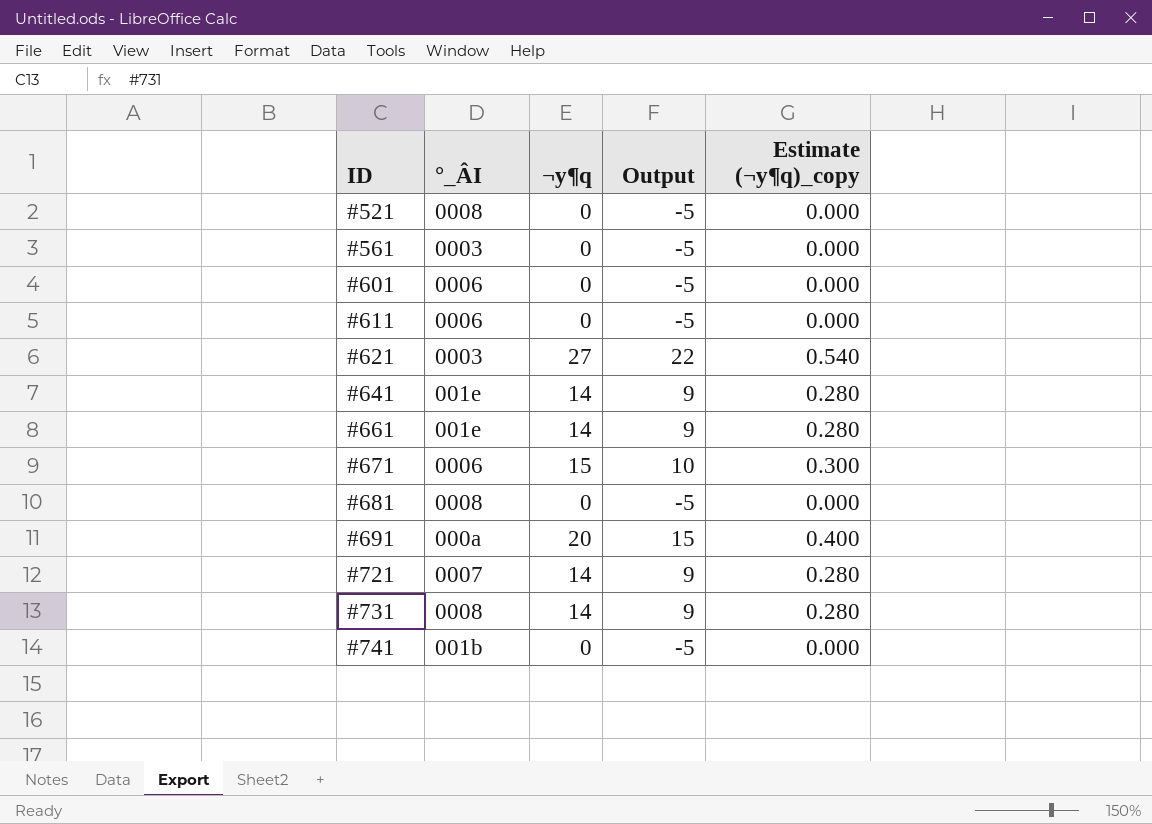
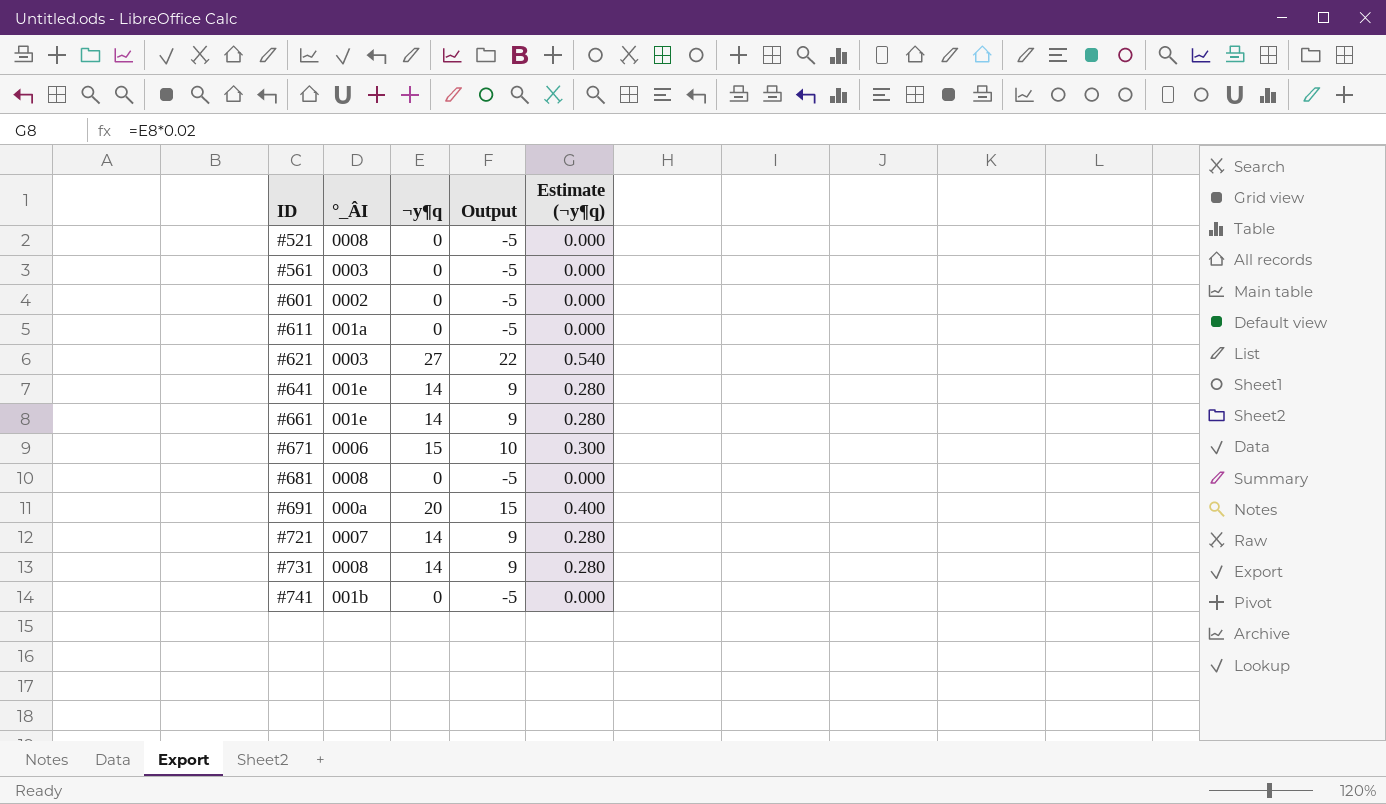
column name: Estimate (¬y¶q)_copy -> Estimate (¬y¶q)
#601 | °_ÂI: 0006 -> 0002
#611 | °_ÂI: 0006 -> 001a

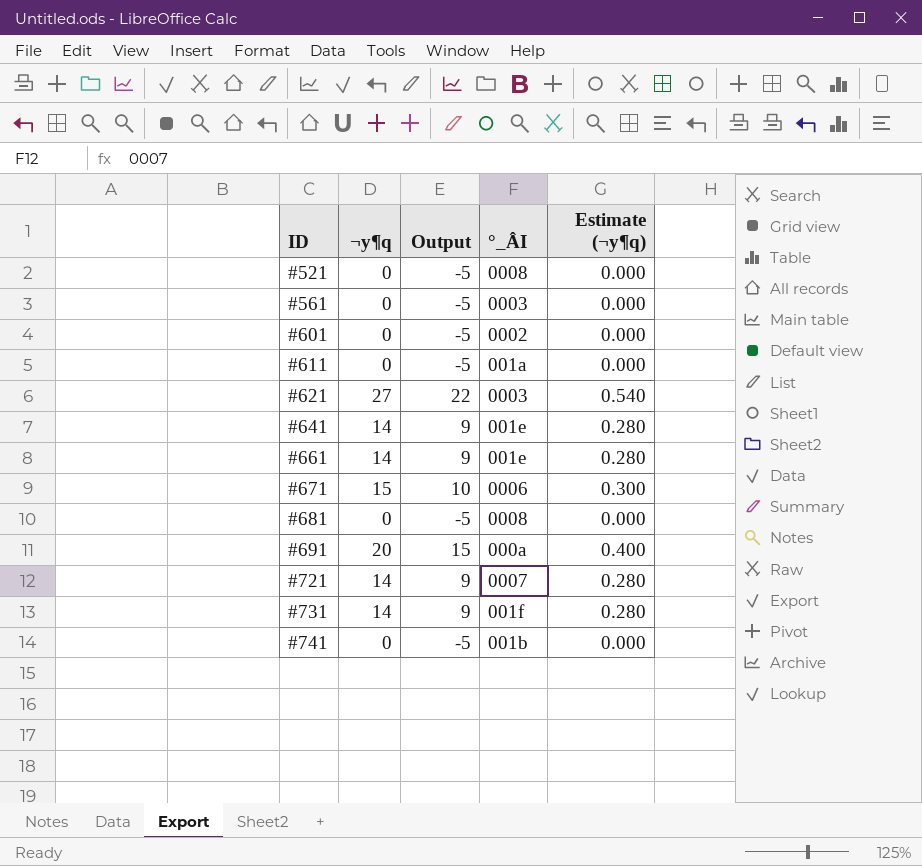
column °_ÂI | position: 2 -> 4
#731 | °_ÂI: 0008 -> 001f

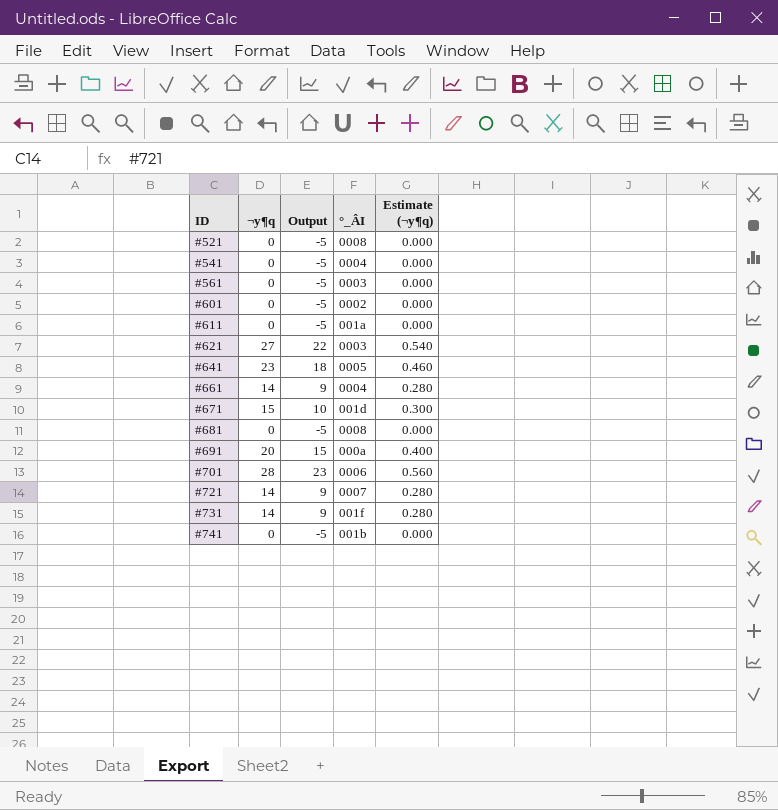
row #541: none -> 0 | -5 | 0004 | 0.000
#641 | ¬y¶q: 14 -> 23
#641 | Output: 9 -> 18
#641 | °_ÂI: 001e -> 0005
#641 | Estimate (¬y¶q): 0.280 -> 0.460
#661 | °_ÂI: 001e -> 0004
#671 | °_ÂI: 0006 -> 001d
row #701: none -> 28 | 23 | 0006 | 0.560

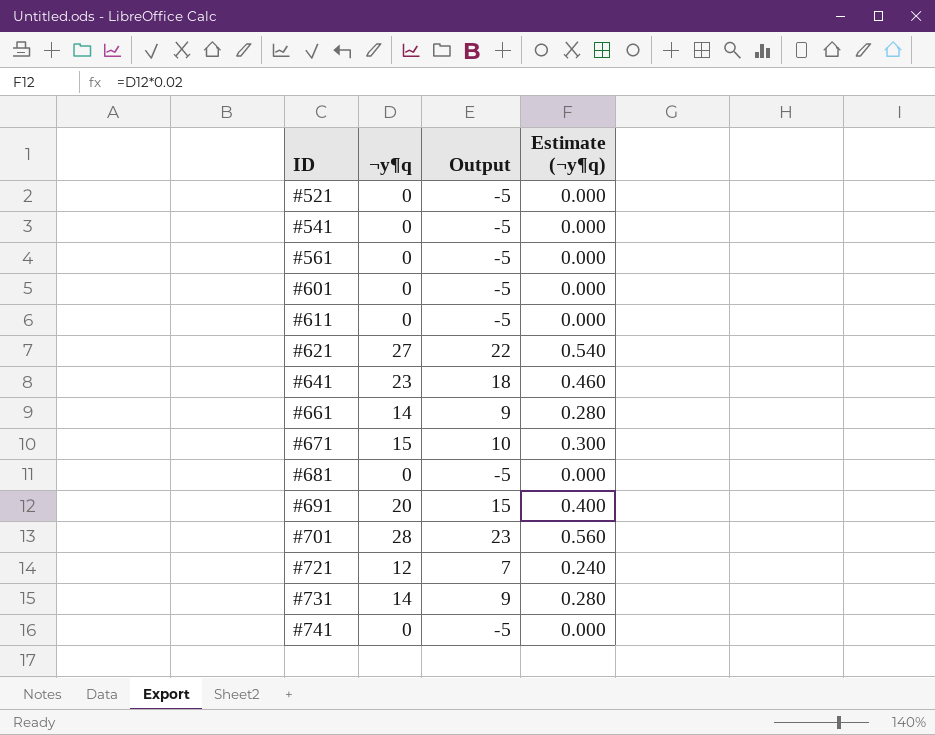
column °_ÂI | position: 4 -> none
#721 | ¬y¶q: 14 -> 12
#721 | Output: 9 -> 7
#721 | Estimate (¬y¶q): 0.280 -> 0.240

